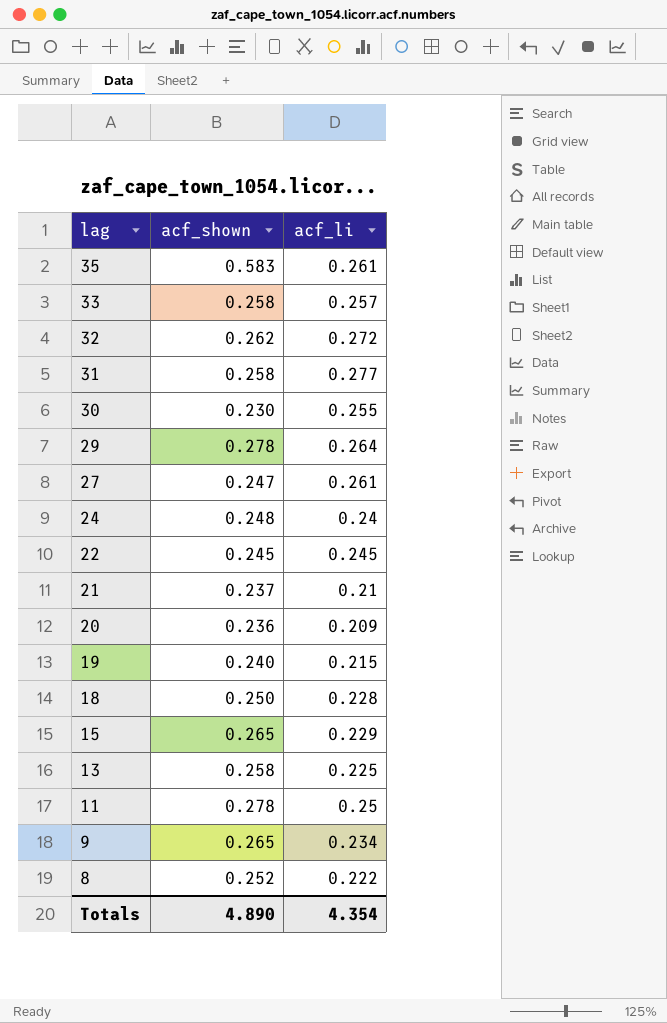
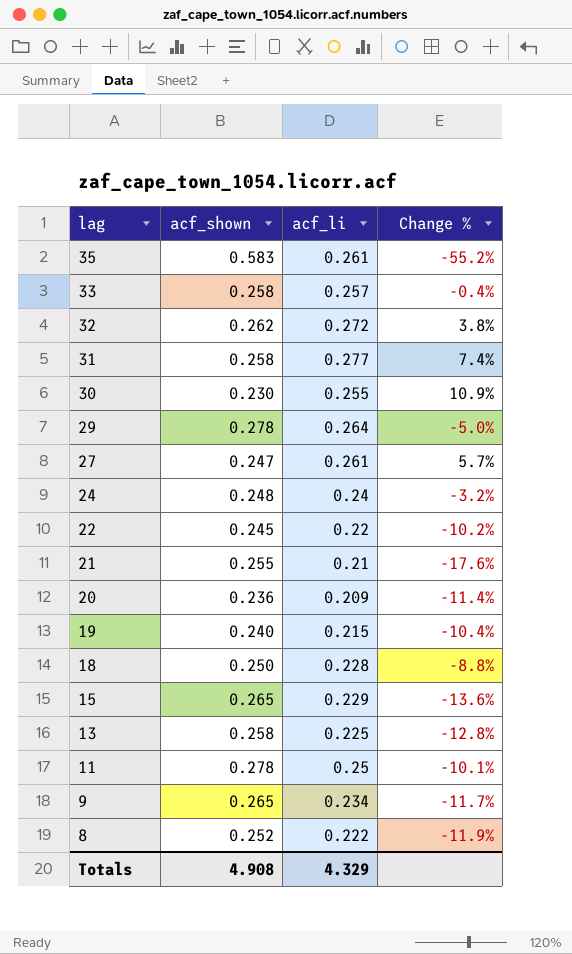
column Change % | formula: none -> ([acf_li] - [acf_shown]) / [acf_shown]
22 | acf_li: 0.245 -> 0.22
21 | acf_shown: 0.237 -> 0.255
Totals | acf_shown: 4.890 -> 4.908
Totals | acf_li: 4.354 -> 4.329

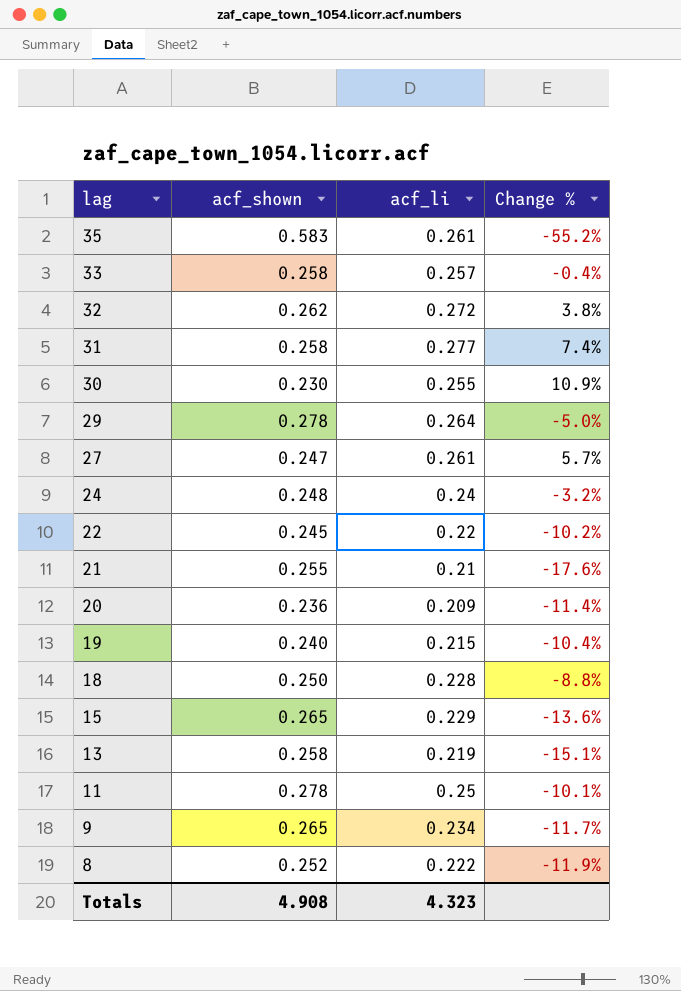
13 | acf_li: 0.225 -> 0.219
13 | Change %: -12.8% -> -15.1%
Totals | acf_li: 4.329 -> 4.323

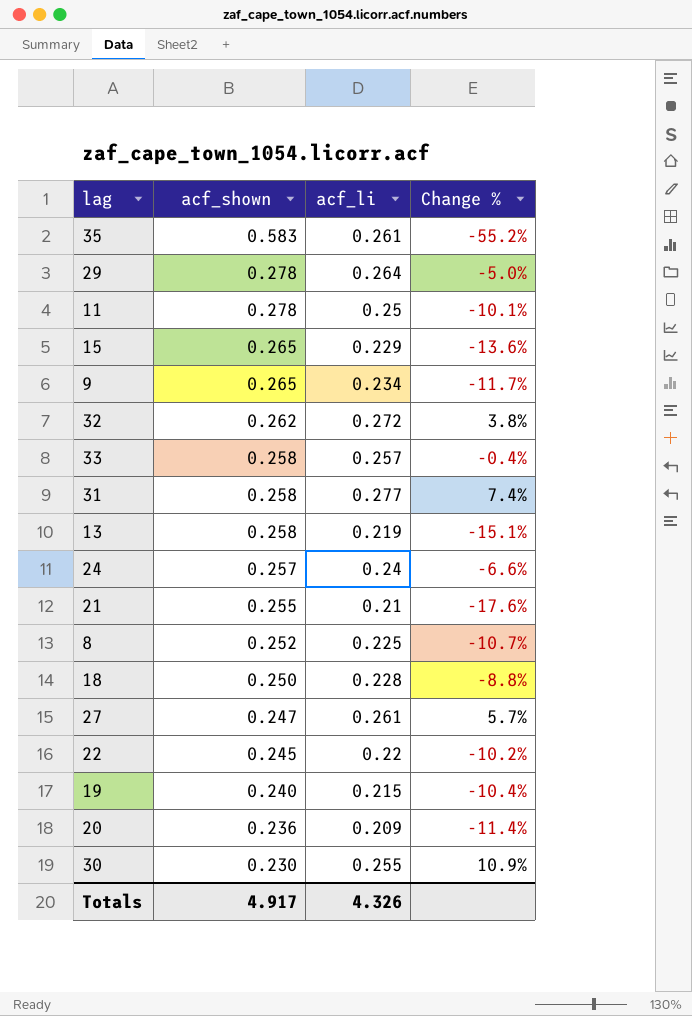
row order: lag descending -> acf_shown descending
24 | acf_shown: 0.248 -> 0.257
24 | Change %: -3.2% -> -6.6%
8 | acf_li: 0.222 -> 0.225
8 | Change %: -11.9% -> -10.7%
Totals | acf_shown: 4.908 -> 4.917
Totals | acf_li: 4.323 -> 4.326

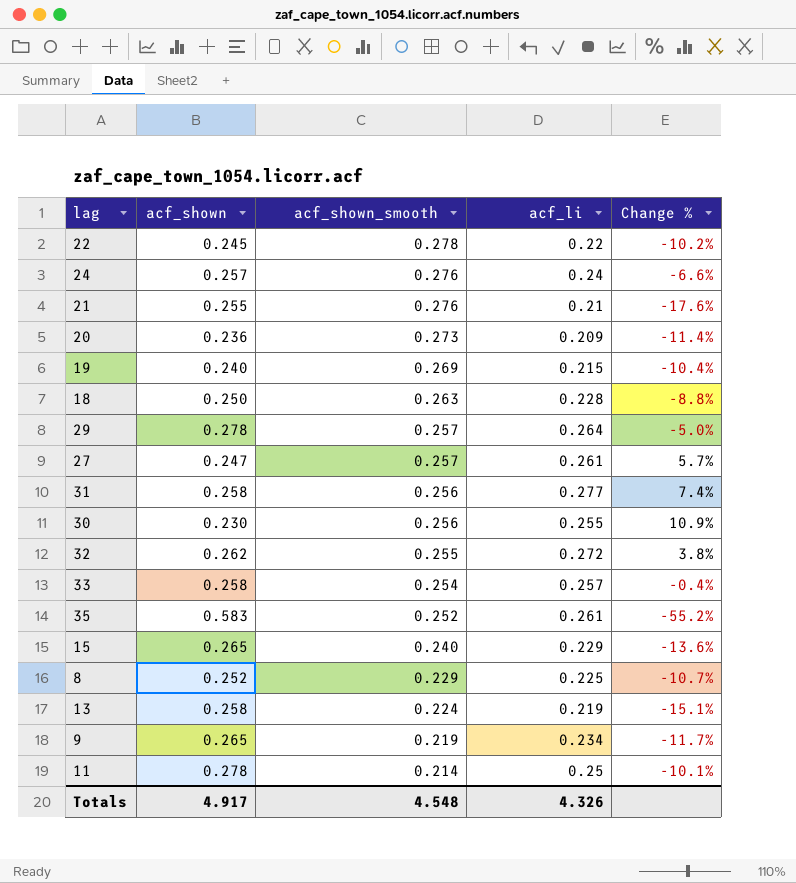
row order: acf_shown descending -> acf_shown_smooth descending
column acf_shown_smooth | position: none -> 3

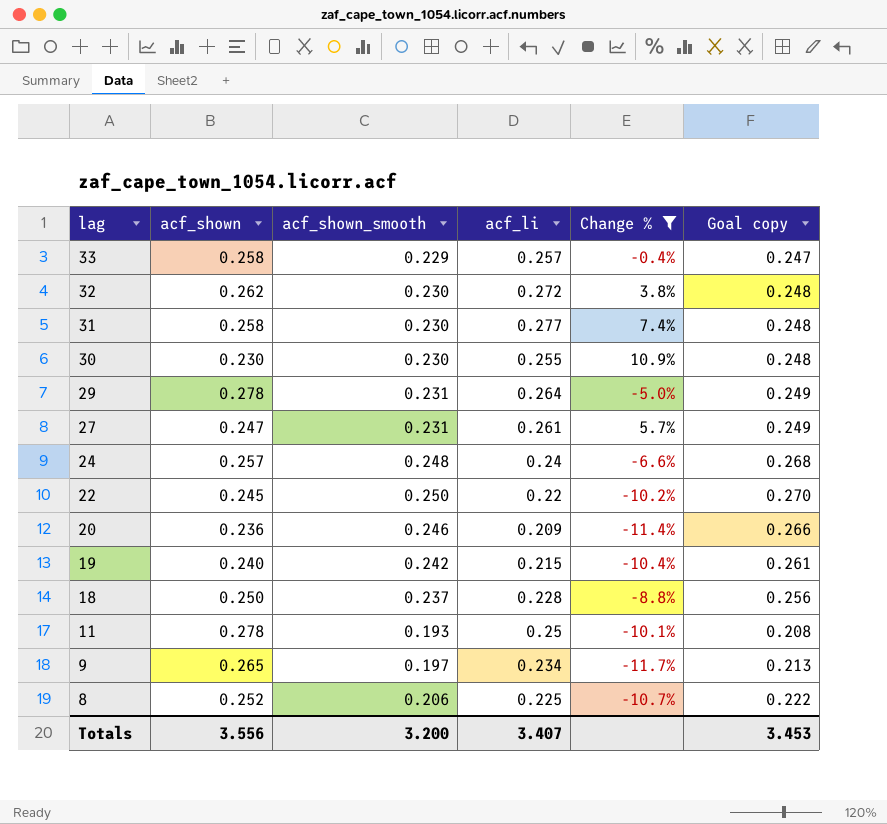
filter: none -> Change % >= -11.7%
row order: acf_shown_smooth descending -> lag descending
column Goal copy | formula: none -> [acf_shown_smooth] * 1.08
33 | acf_shown_smooth: 0.254 -> 0.229
32 | acf_shown_smooth: 0.255 -> 0.230
31 | acf_shown_smooth: 0.256 -> 0.230
30 | acf_shown_smooth: 0.256 -> 0.230
29 | acf_shown_smooth: 0.257 -> 0.231
27 | acf_shown_smooth: 0.257 -> 0.231
24 | acf_shown_smooth: 0.276 -> 0.248
22 | acf_shown_smooth: 0.278 -> 0.250
20 | acf_shown_smooth: 0.273 -> 0.246
19 | acf_shown_smooth: 0.269 -> 0.242
18 | acf_shown_smooth: 0.263 -> 0.237
11 | acf_shown_smooth: 0.214 -> 0.193
9 | acf_shown_smooth: 0.219 -> 0.197
8 | acf_shown_smooth: 0.229 -> 0.206
Totals | acf_shown: 4.917 -> 3.556
Totals | acf_shown_smooth: 4.548 -> 3.200
Totals | acf_li: 4.326 -> 3.407

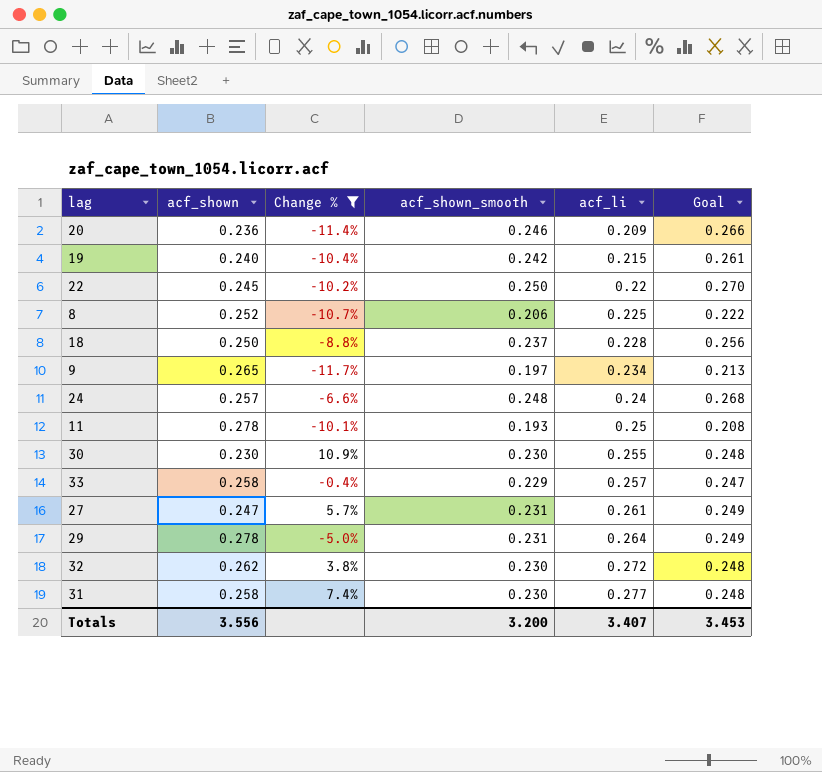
row order: lag descending -> acf_li ascending
column Change % | position: 5 -> 3
column name: Goal copy -> Goal

